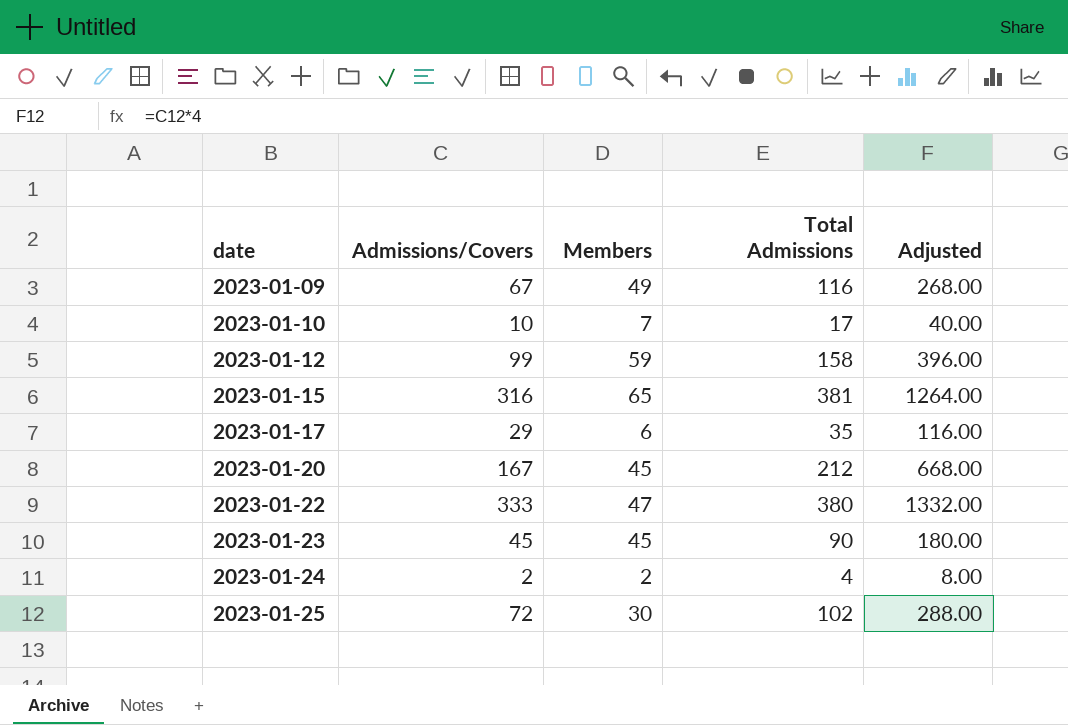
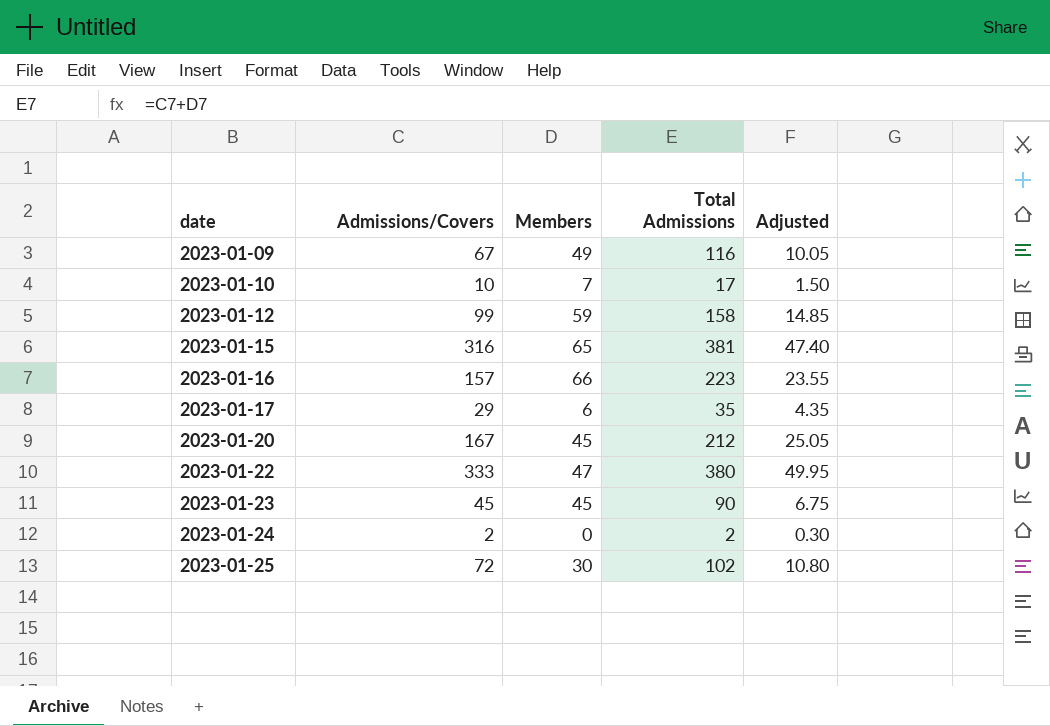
column Adjusted | formula: [Admissions/Covers] * 4 -> [Admissions/Covers] * 0.15
row 2023-01-16: none -> 157 | 66 | 223 | 23.55
2023-01-24 | Members: 2 -> 0
2023-01-24 | Total Admissions: 4 -> 2

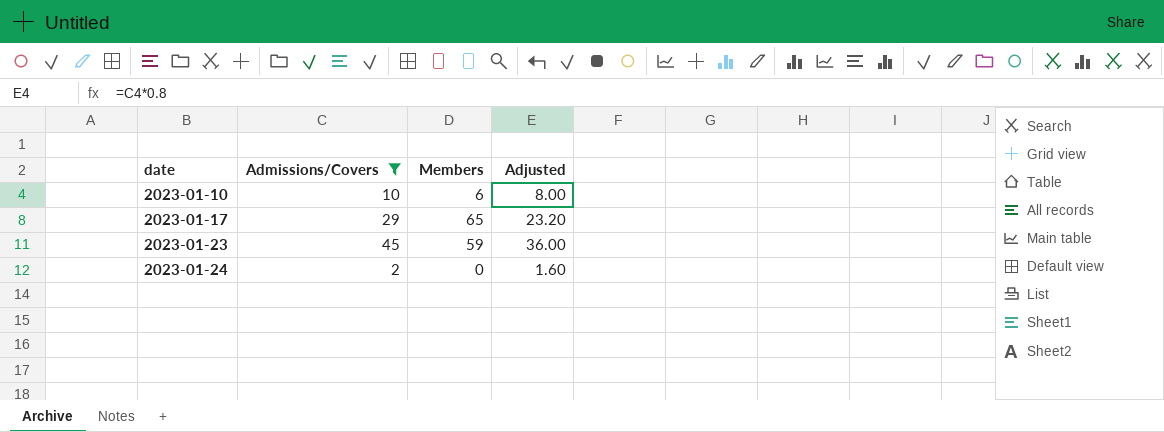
filter: none -> Admissions/Covers <= 45
column Total Admissions | formula: [Admissions/Covers] + [Members] -> none
column Adjusted | formula: [Admissions/Covers] * 0.15 -> [Admissions/Covers] * 0.8
2023-01-10 | Members: 7 -> 6
2023-01-17 | Members: 6 -> 65
2023-01-23 | Members: 45 -> 59

